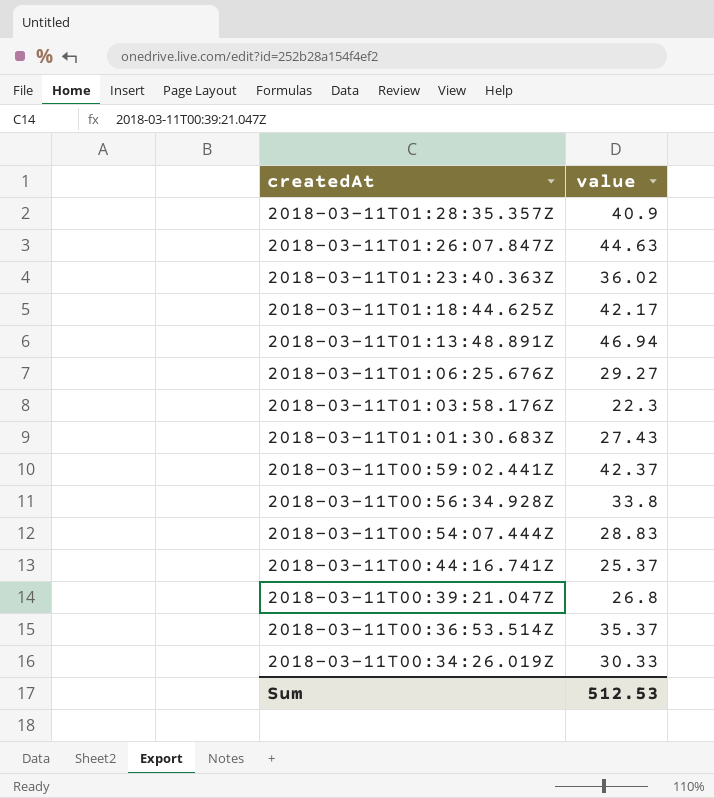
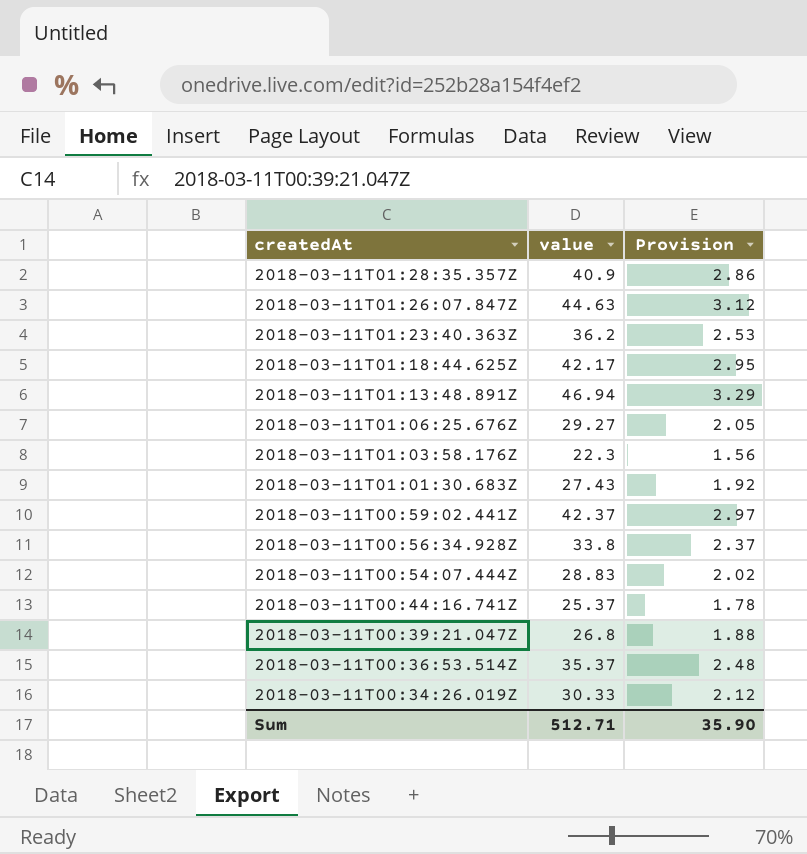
column Provision | formula: none -> [value] * 0.07
2018-03-11T01:23:40.363Z | value: 36.02 -> 36.2
Sum | value: 512.53 -> 512.71

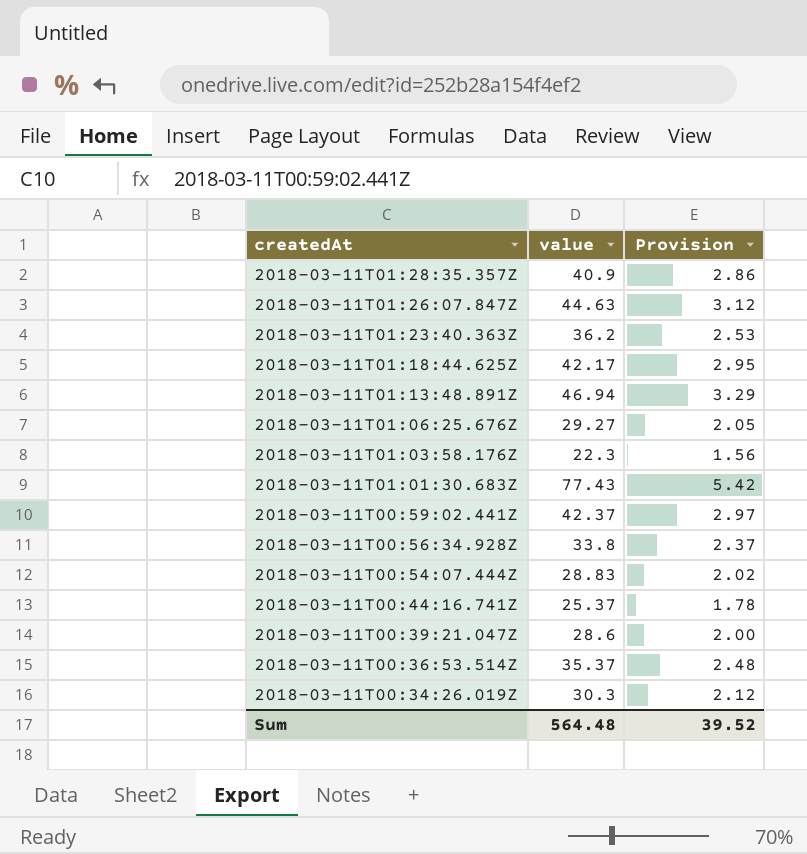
2018-03-11T01:01:30.683Z | value: 27.43 -> 77.43
2018-03-11T01:01:30.683Z | Provision: 1.92 -> 5.42
2018-03-11T00:39:21.047Z | value: 26.8 -> 28.6
2018-03-11T00:39:21.047Z | Provision: 1.88 -> 2.00
2018-03-11T00:34:26.019Z | value: 30.33 -> 30.3
Sum | value: 512.71 -> 564.48
Sum | Provision: 35.90 -> 39.52

